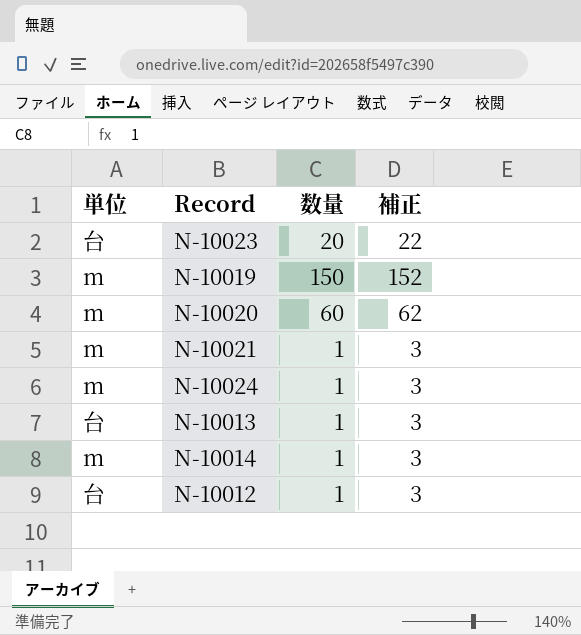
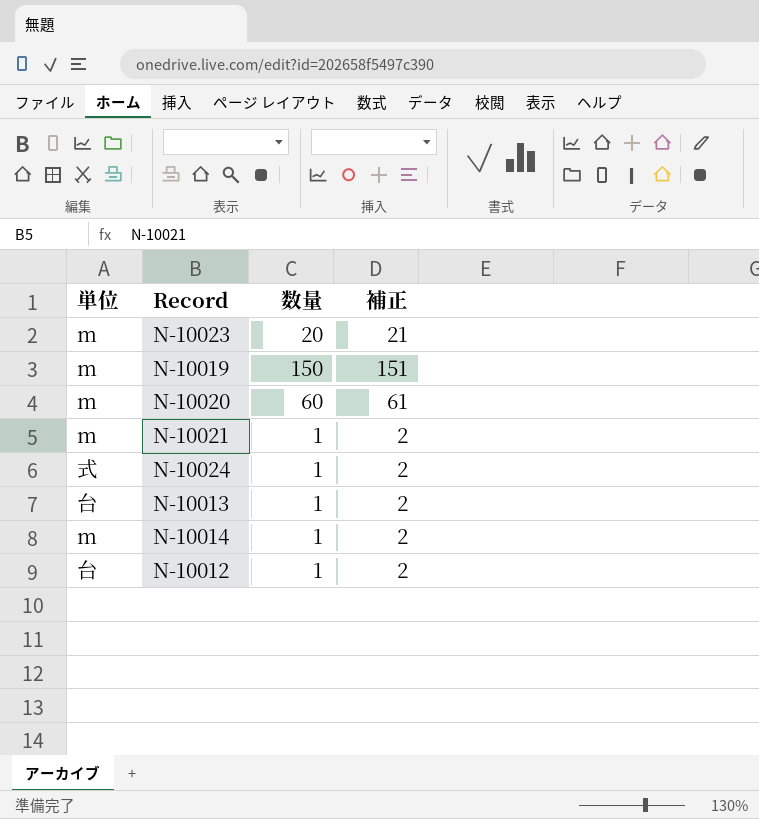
column 補正 | formula: [数量] + 2 -> [数量] + 1
N-10023 | 単位: 台 -> m
N-10024 | 単位: m -> 式

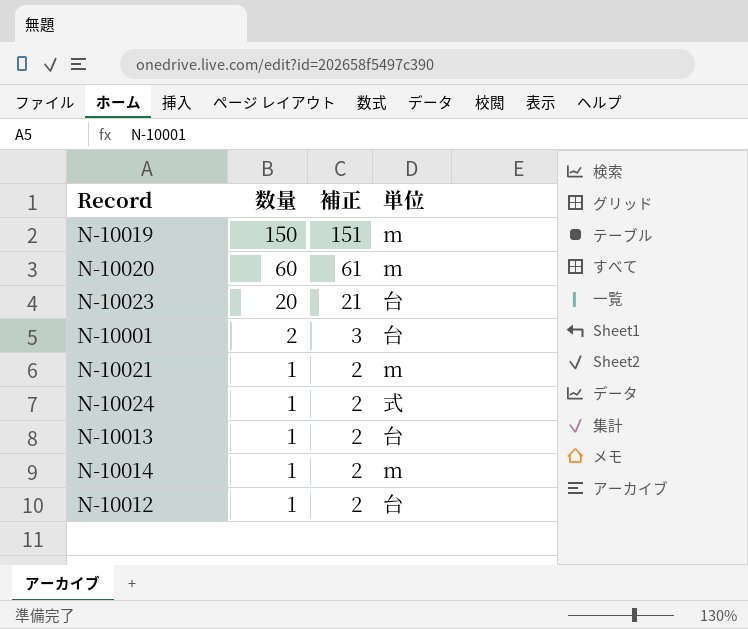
row order: none -> 数量 descending
column 単位 | position: 1 -> 4
N-10023 | 単位: m -> 台
row N-10001: none -> 2 | 3 | 台

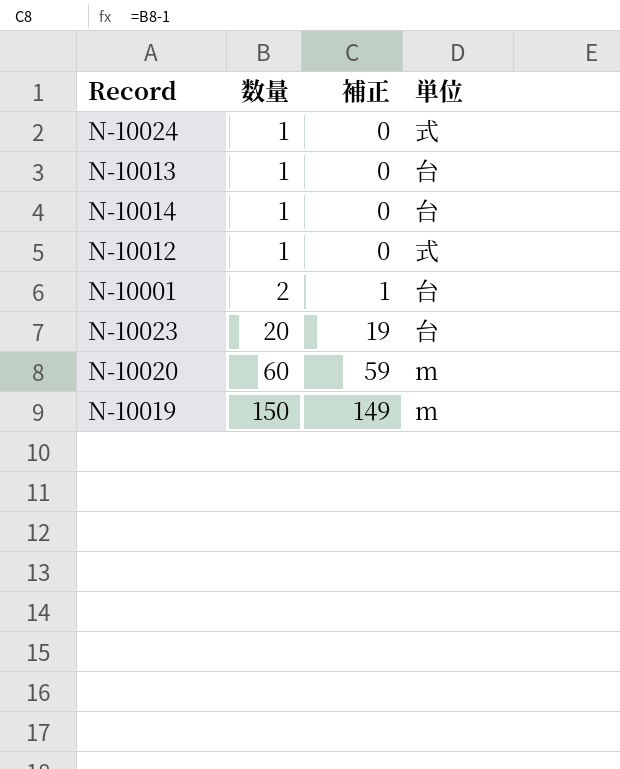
row order: 数量 descending -> 数量 ascending
column 補正 | formula: [数量] + 1 -> [数量] - 1
row N-10021: 1 | 2 | m -> none
N-10014 | 単位: m -> 台
N-10012 | 単位: 台 -> 式

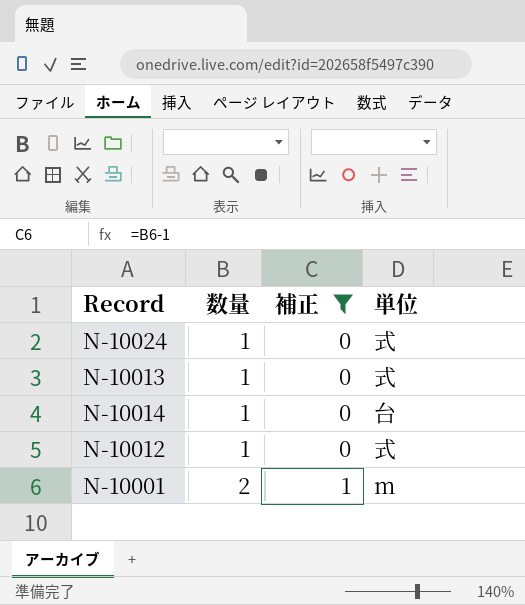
filter: none -> 補正 <= 1
N-10013 | 単位: 台 -> 式
N-10001 | 単位: 台 -> m

